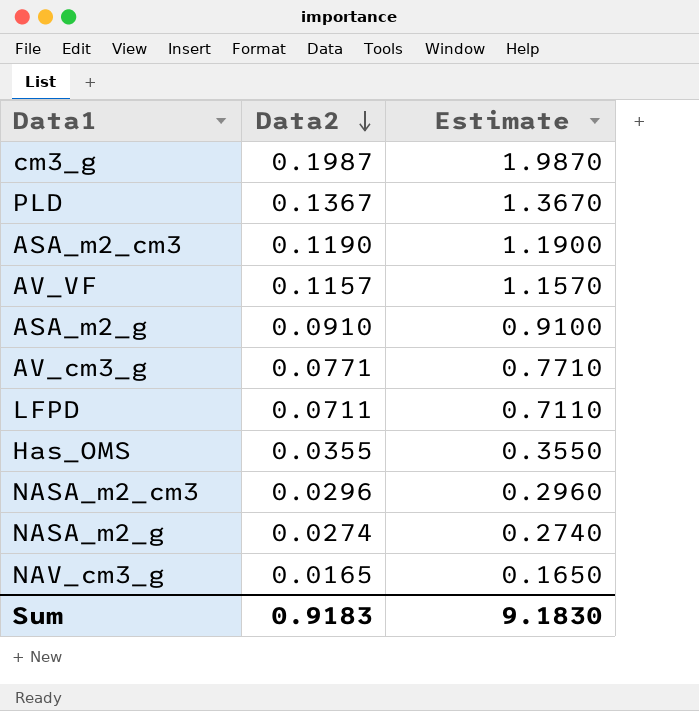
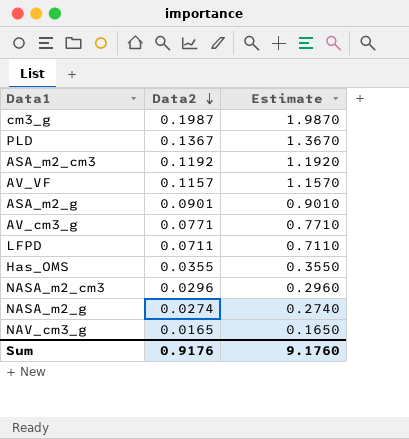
ASA_m2_cm3 | Data2: 0.1190 -> 0.1192
ASA_m2_cm3 | Estimate: 1.1900 -> 1.1920
ASA_m2_g | Data2: 0.0910 -> 0.0901
ASA_m2_g | Estimate: 0.9100 -> 0.9010
Sum | Data2: 0.9183 -> 0.9176
Sum | Estimate: 9.1830 -> 9.1760

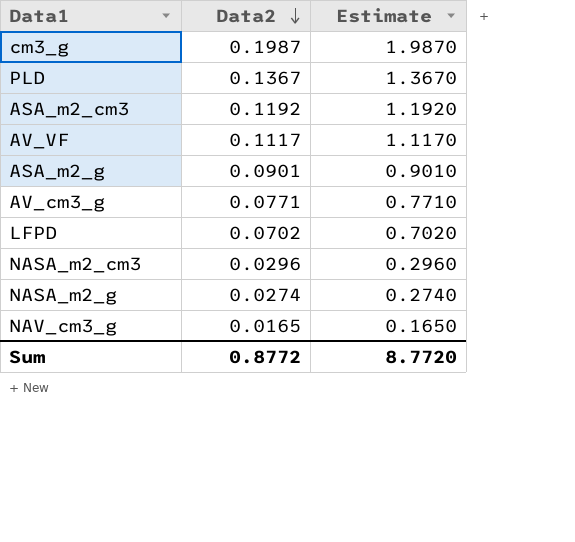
row Has_OMS: 0.0355 | 0.3550 -> none
AV_VF | Data2: 0.1157 -> 0.1117
AV_VF | Estimate: 1.1570 -> 1.1170
LFPD | Data2: 0.0711 -> 0.0702
LFPD | Estimate: 0.7110 -> 0.7020
Sum | Data2: 0.9176 -> 0.8772
Sum | Estimate: 9.1760 -> 8.7720

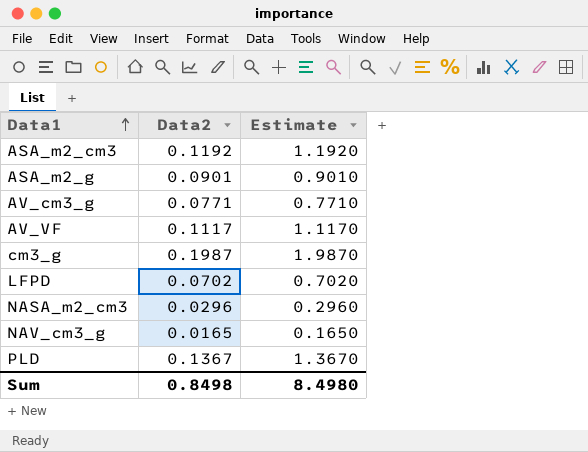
row order: Data2 descending -> Data1 ascending
row NASA_m2_g: 0.0274 | 0.2740 -> none
Sum | Data2: 0.8772 -> 0.8498
Sum | Estimate: 8.7720 -> 8.4980

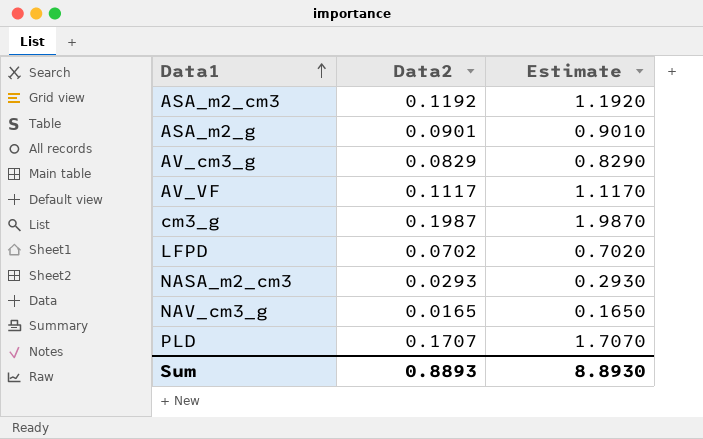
AV_cm3_g | Data2: 0.0771 -> 0.0829
AV_cm3_g | Estimate: 0.7710 -> 0.8290
NASA_m2_cm3 | Data2: 0.0296 -> 0.0293
NASA_m2_cm3 | Estimate: 0.2960 -> 0.2930
PLD | Data2: 0.1367 -> 0.1707
PLD | Estimate: 1.3670 -> 1.7070
Sum | Data2: 0.8498 -> 0.8893
Sum | Estimate: 8.4980 -> 8.8930

